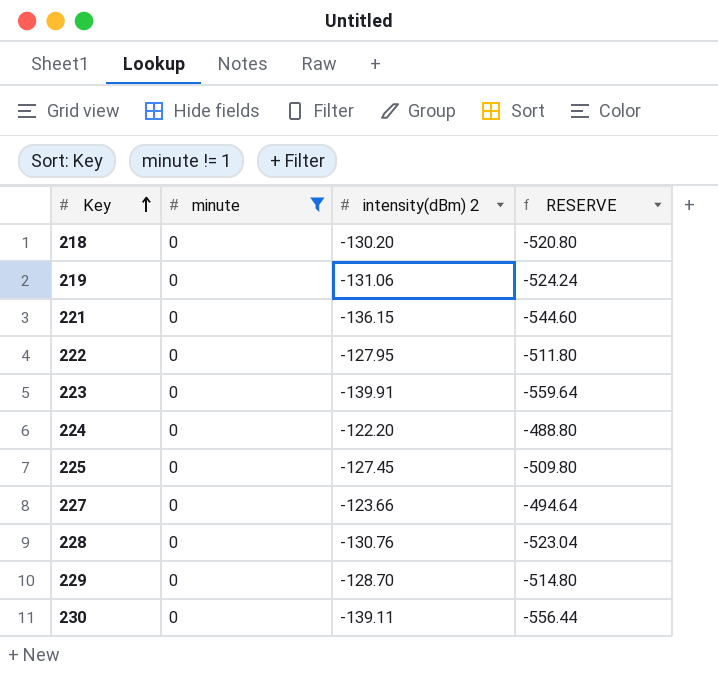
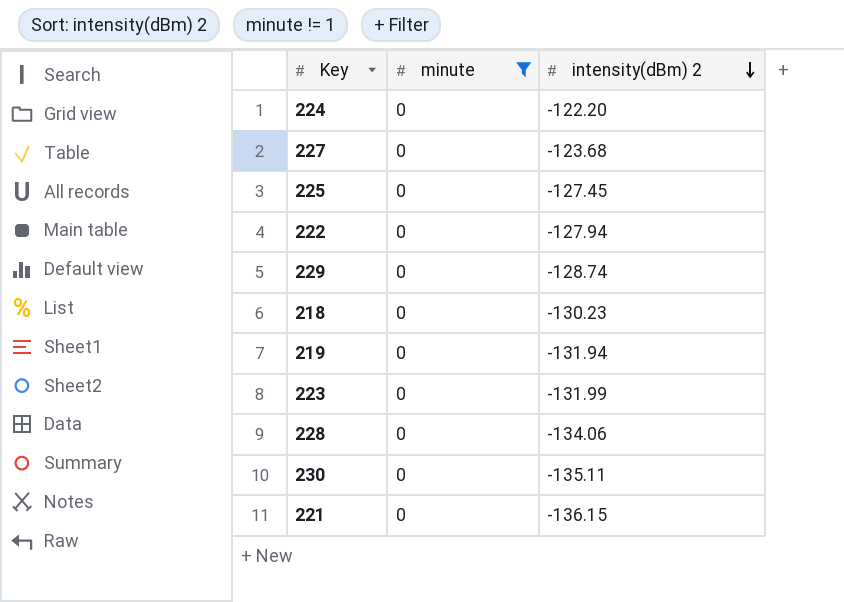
row order: Key ascending -> intensity(dBm) 2 descending
column RESERVE | formula: [intensity(dBm) 2] * 4 -> none
227 | intensity(dBm) 2: -123.66 -> -123.68
222 | intensity(dBm) 2: -127.95 -> -127.94
229 | intensity(dBm) 2: -128.70 -> -128.74
218 | intensity(dBm) 2: -130.20 -> -130.23
219 | intensity(dBm) 2: -131.06 -> -131.94
223 | intensity(dBm) 2: -139.91 -> -131.99
228 | intensity(dBm) 2: -130.76 -> -134.06
230 | intensity(dBm) 2: -139.11 -> -135.11

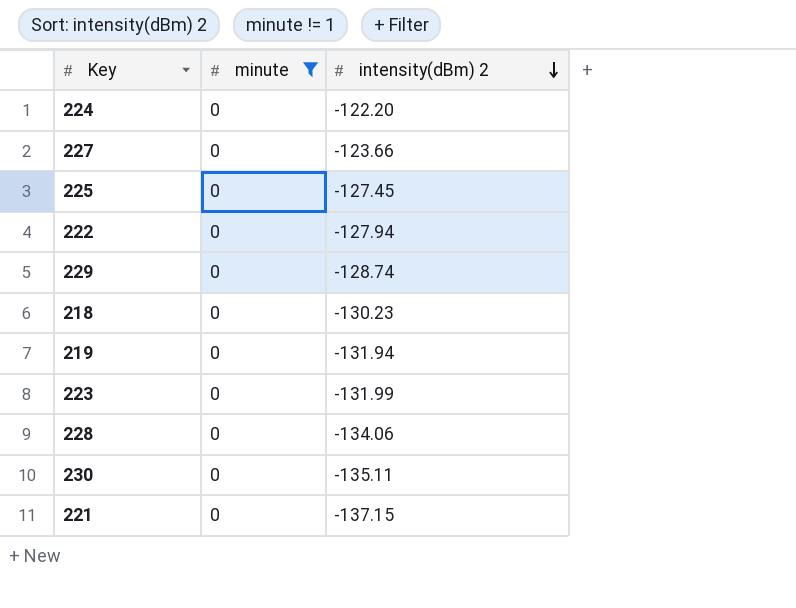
227 | intensity(dBm) 2: -123.68 -> -123.66
221 | intensity(dBm) 2: -136.15 -> -137.15

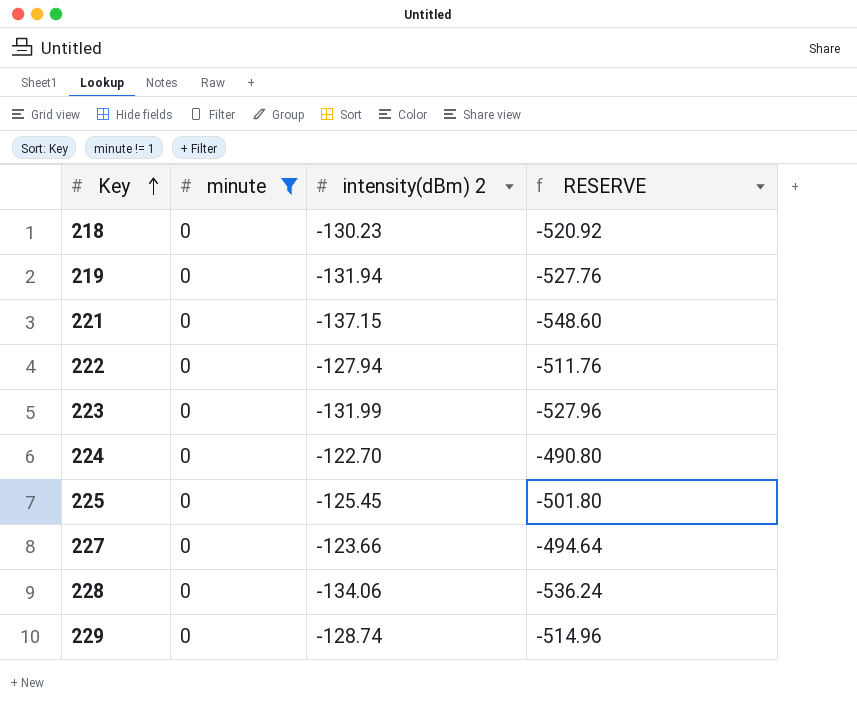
row order: intensity(dBm) 2 descending -> Key ascending
column RESERVE | formula: none -> [intensity(dBm) 2] * 4
row 230: 0 | -135.11 -> none
224 | intensity(dBm) 2: -122.20 -> -122.70
225 | intensity(dBm) 2: -127.45 -> -125.45

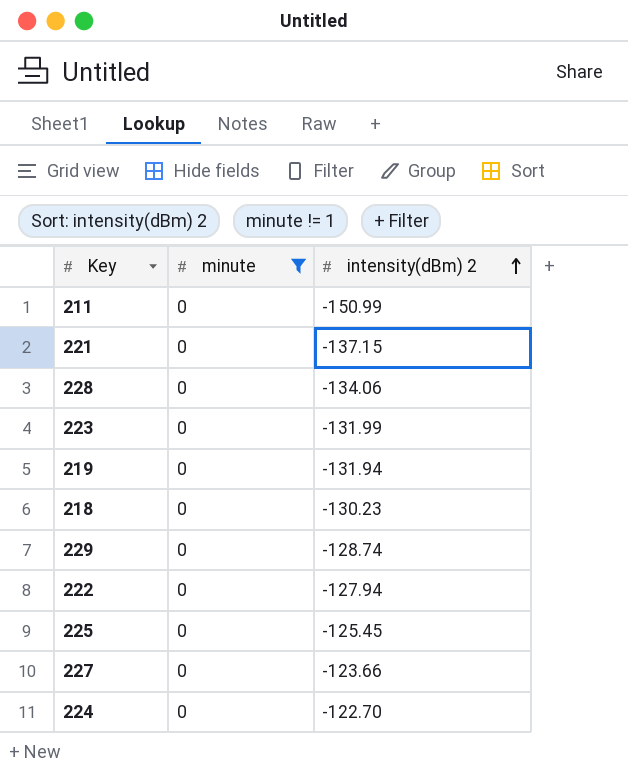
row order: Key ascending -> intensity(dBm) 2 ascending
column RESERVE | formula: [intensity(dBm) 2] * 4 -> none
row 211: none -> 0 | -150.99

